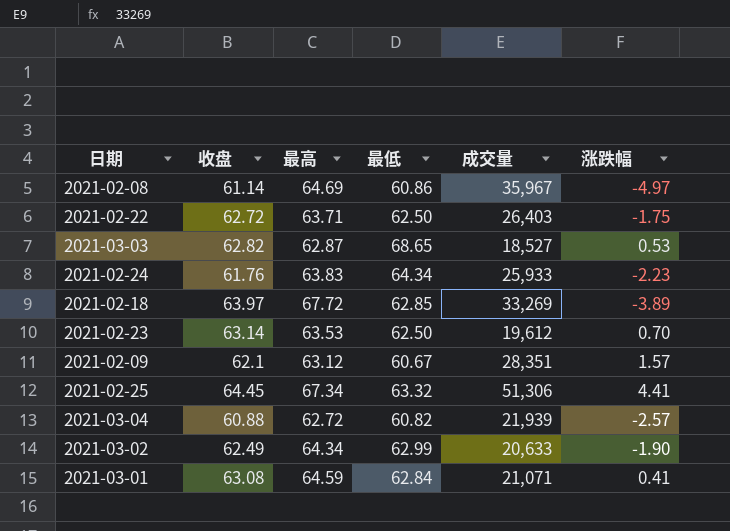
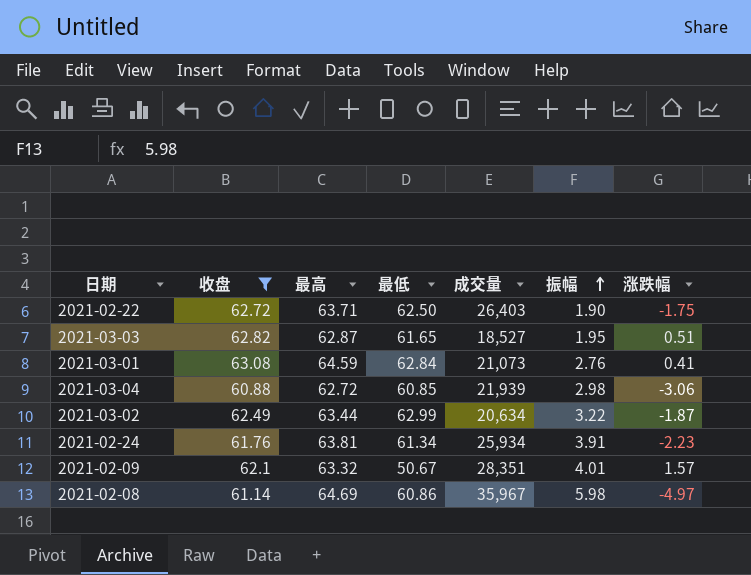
filter: none -> 收盘 <= 63.08
row order: none -> 振幅 ascending
column 振幅 | position: none -> 6
2021-03-03 | 最低: 68.65 -> 61.65
2021-03-03 | 涨跌幅: 0.53 -> 0.51
2021-03-01 | 成交量: 21,071 -> 21,073
2021-03-04 | 最低: 60.82 -> 60.85
2021-03-04 | 涨跌幅: -2.57 -> -3.06
2021-03-02 | 最高: 64.34 -> 63.44
2021-03-02 | 成交量: 20,633 -> 20,634
2021-03-02 | 涨跌幅: -1.90 -> -1.87
2021-02-24 | 最高: 63.83 -> 63.81
2021-02-24 | 最低: 64.34 -> 61.34
2021-02-24 | 成交量: 25,933 -> 25,934
2021-02-09 | 最高: 63.12 -> 63.32
2021-02-09 | 最低: 60.67 -> 50.67

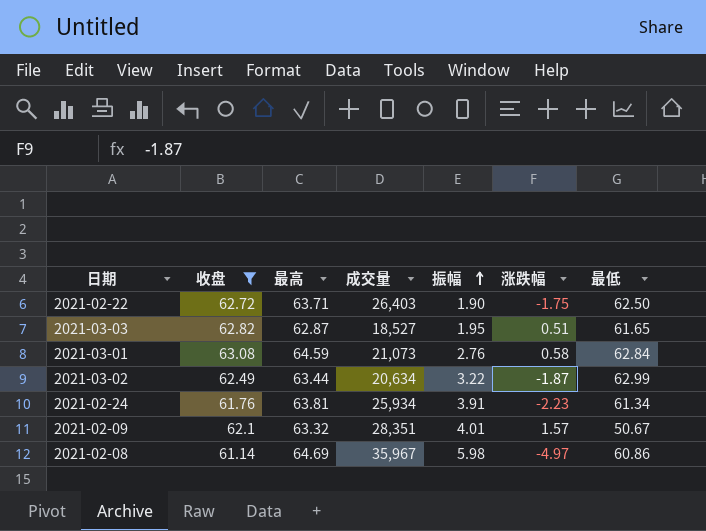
column 最低 | position: 4 -> 7
row 2021-03-04: 60.88 | 62.72 | 60.85 | 21,939 | 2.98 | -3.06 -> none
2021-03-01 | 涨跌幅: 0.41 -> 0.58

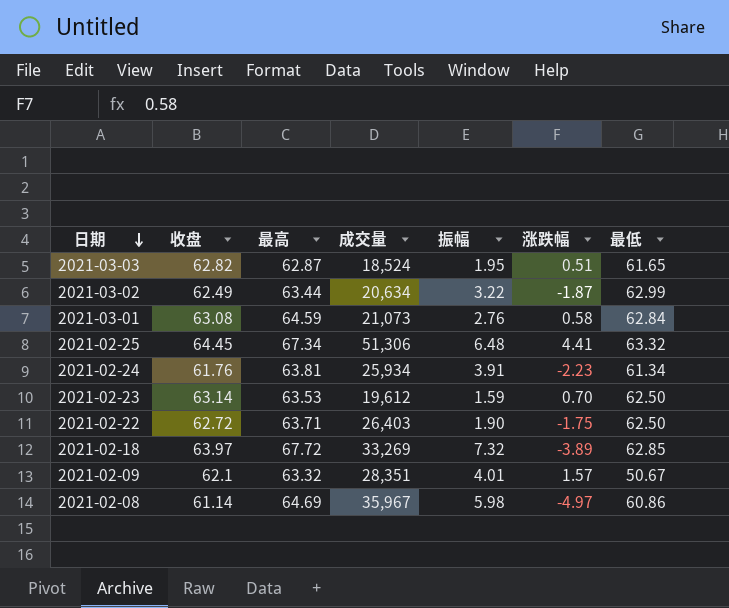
filter: 收盘 <= 63.08 -> none
row order: 振幅 ascending -> 日期 descending
2021-03-03 | 成交量: 18,527 -> 18,524

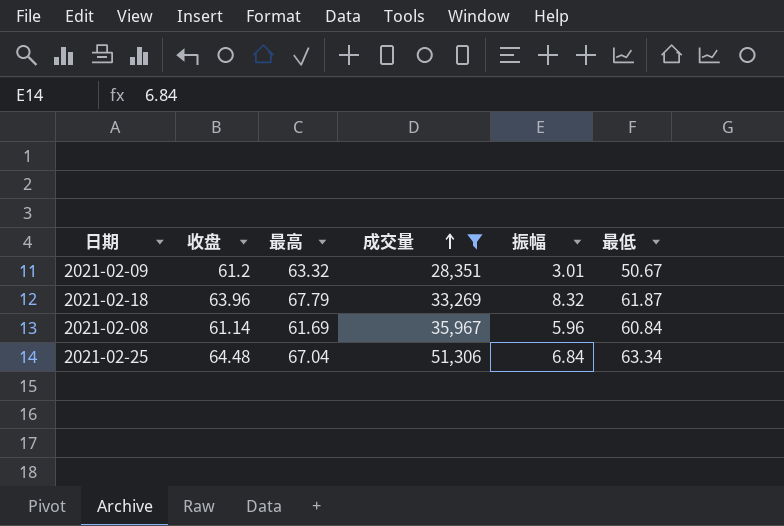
filter: none -> 成交量 >= 28,351
row order: 日期 descending -> 成交量 ascending
column 涨跌幅 | position: 6 -> none
2021-02-09 | 收盘: 62.1 -> 61.2
2021-02-09 | 振幅: 4.01 -> 3.01
2021-02-18 | 收盘: 63.97 -> 63.96
2021-02-18 | 最高: 67.72 -> 67.79
2021-02-18 | 振幅: 7.32 -> 8.32
2021-02-18 | 最低: 62.85 -> 61.87
2021-02-08 | 最高: 64.69 -> 61.69
2021-02-08 | 振幅: 5.98 -> 5.96
2021-02-08 | 最低: 60.86 -> 60.84
2021-02-25 | 收盘: 64.45 -> 64.48
2021-02-25 | 最高: 67.34 -> 67.04
2021-02-25 | 振幅: 6.48 -> 6.84
2021-02-25 | 最低: 63.32 -> 63.34

